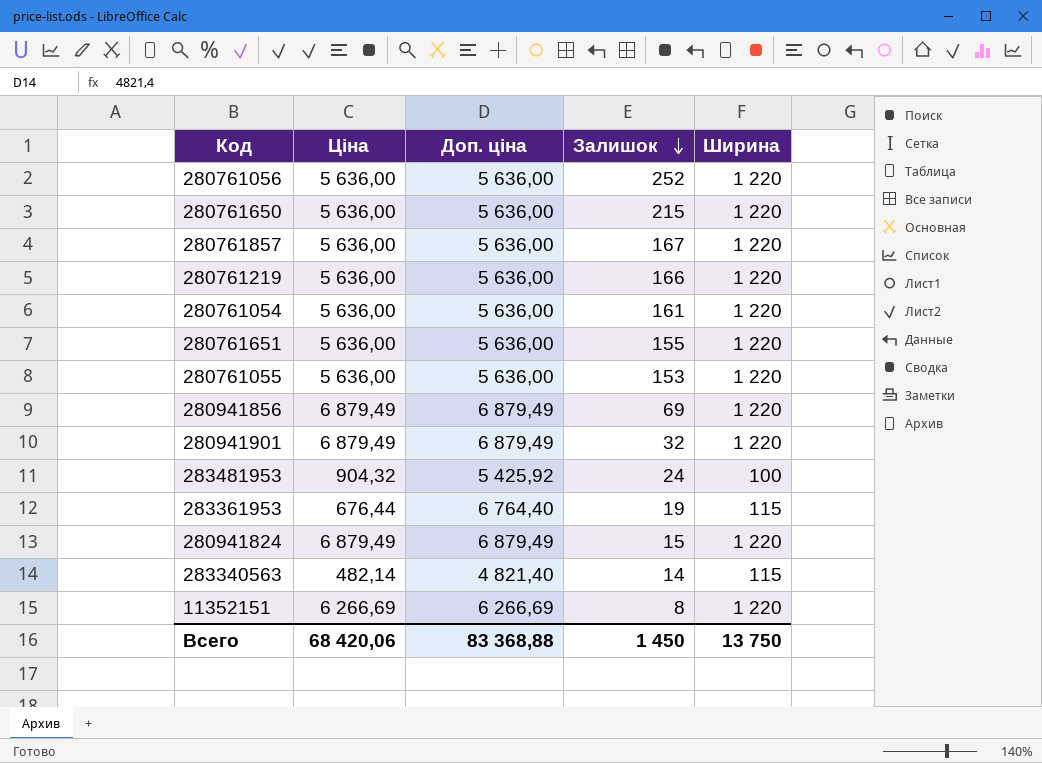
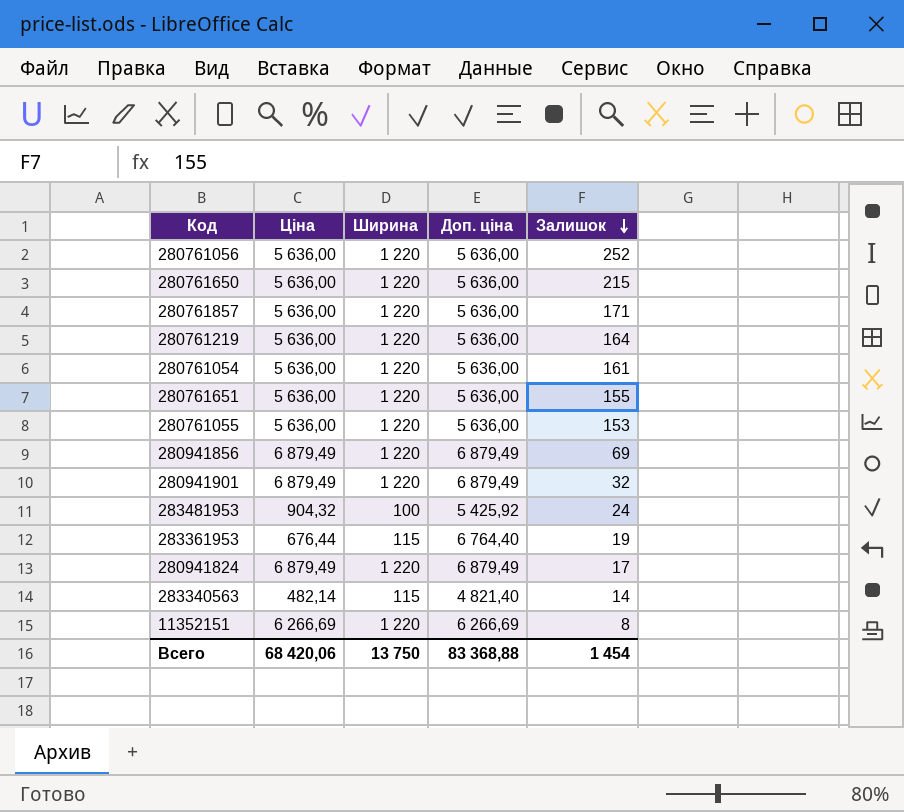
column Ширина | position: 5 -> 3
280761857 | Залишок: 167 -> 171
280761219 | Залишок: 166 -> 164
280941824 | Залишок: 15 -> 17
Всего | Залишок: 1 450 -> 1 454

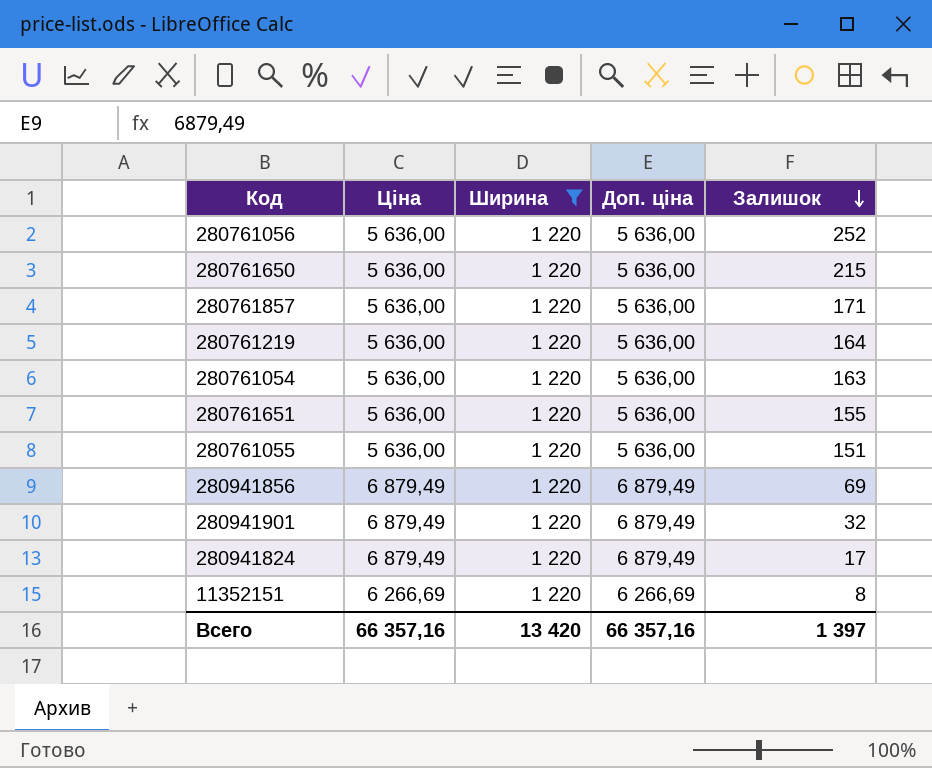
filter: none -> Ширина = 1 220
280761054 | Залишок: 161 -> 163
280761055 | Залишок: 153 -> 151
Всего | Ціна: 68 420,06 -> 66 357,16
Всего | Ширина: 13 750 -> 13 420
Всего | Доп. ціна: 83 368,88 -> 66 357,16
Всего | Залишок: 1 454 -> 1 397

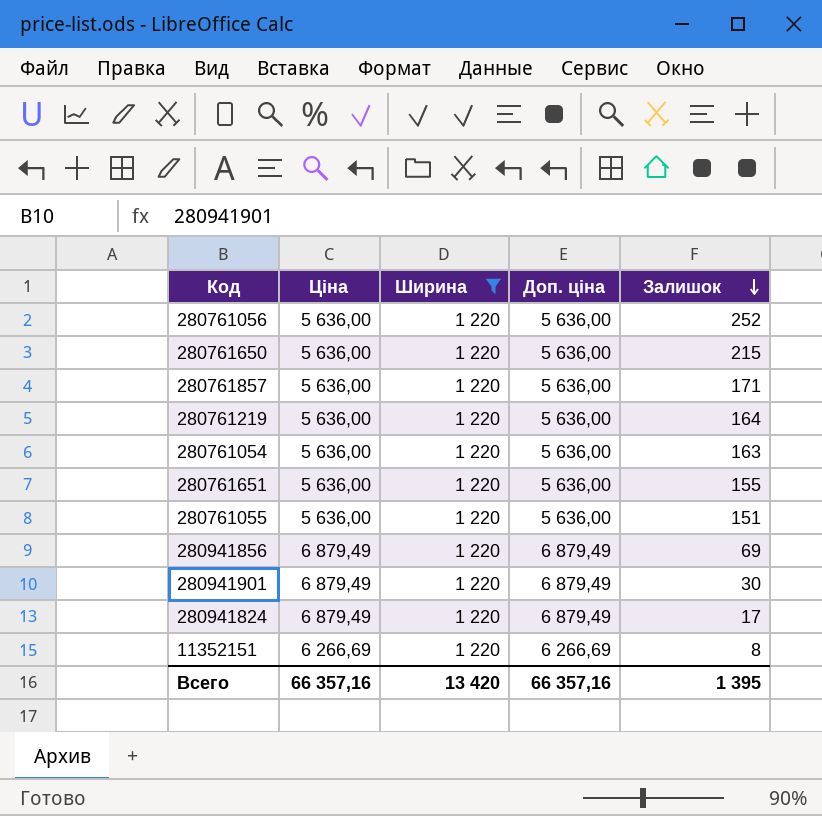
280941901 | Залишок: 32 -> 30
Всего | Залишок: 1 397 -> 1 395

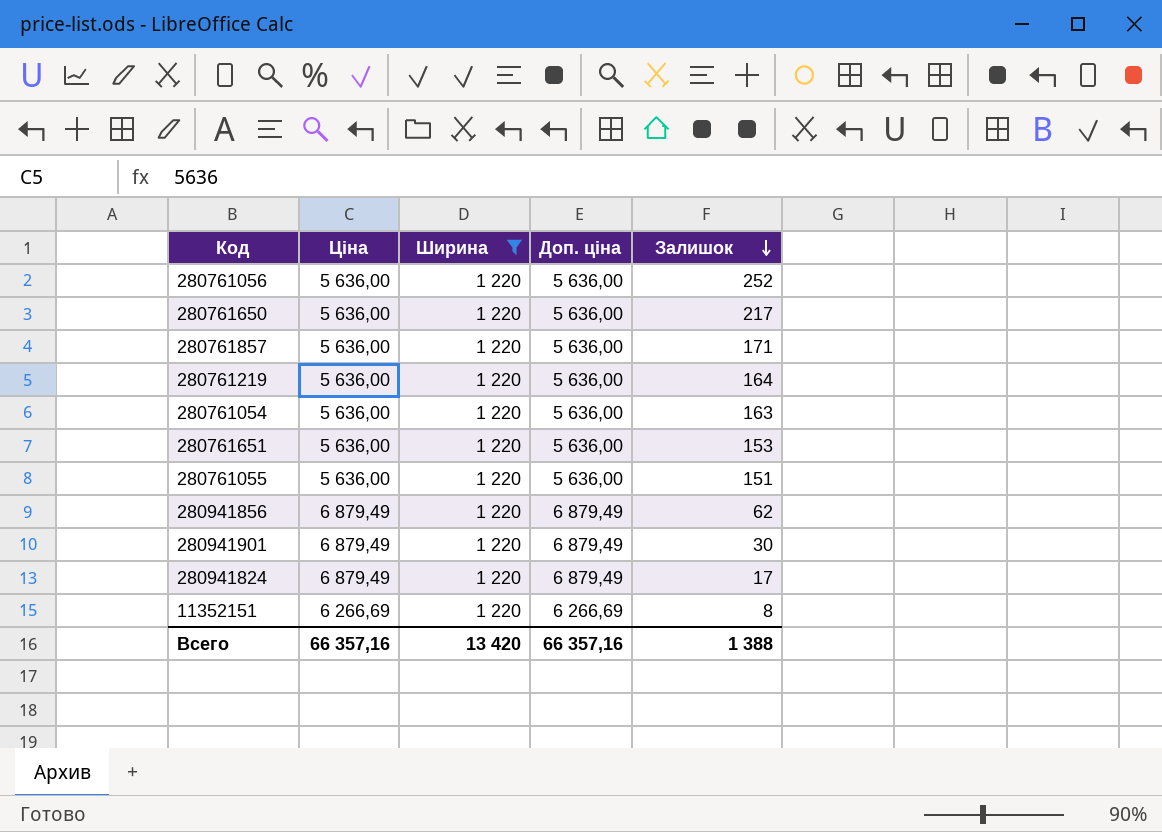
280761650 | Залишок: 215 -> 217
280761651 | Залишок: 155 -> 153
280941856 | Залишок: 69 -> 62
Всего | Залишок: 1 395 -> 1 388

